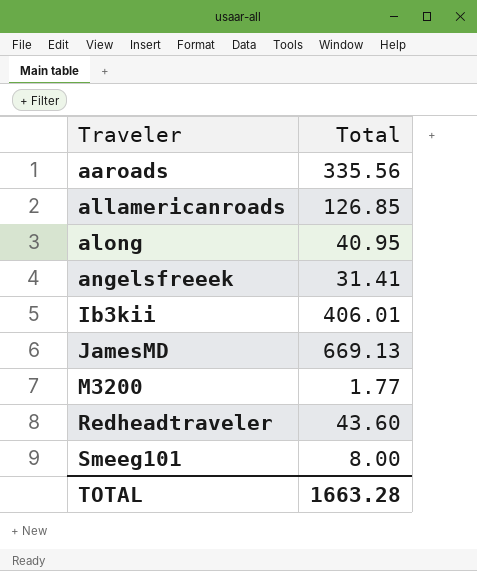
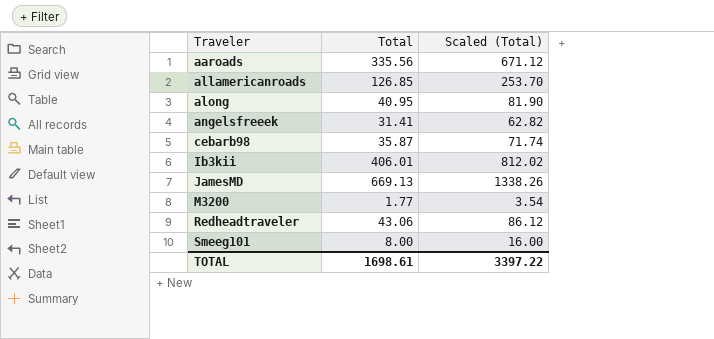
column Scaled (Total) | formula: none -> [Total] * 2
row cebarb98: none -> 35.87 | 71.74
Redheadtraveler | Total: 43.60 -> 43.06
TOTAL | Total: 1663.28 -> 1698.61

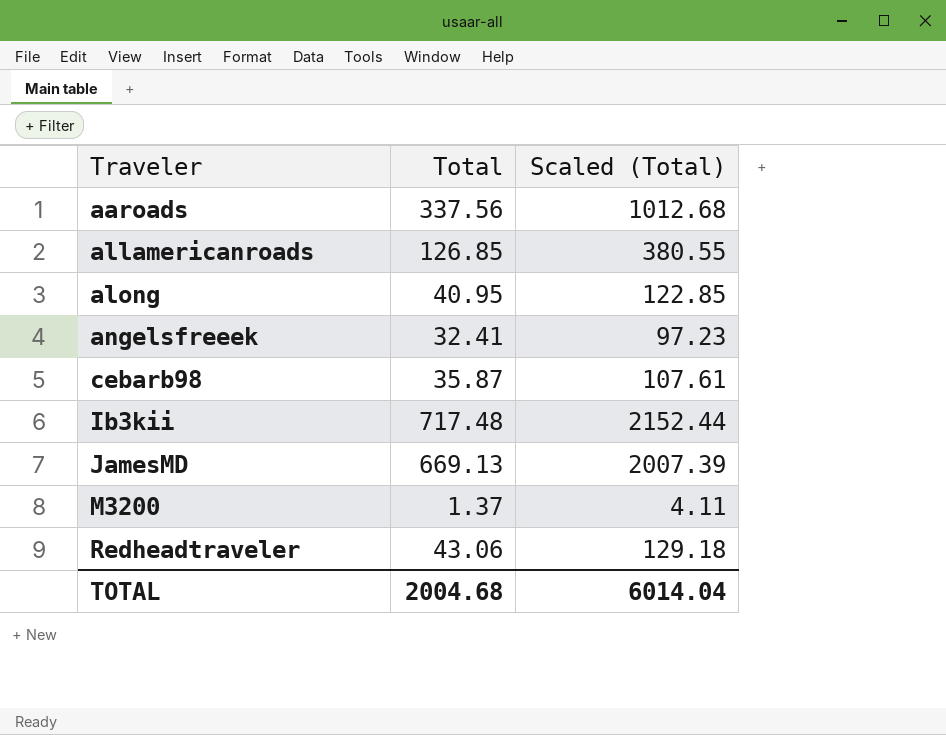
column Scaled (Total) | formula: [Total] * 2 -> [Total] * 3
row Smeeg101: 8.00 | 16.00 -> none
aaroads | Total: 335.56 -> 337.56
angelsfreeek | Total: 31.41 -> 32.41
Ib3kii | Total: 406.01 -> 717.48
M3200 | Total: 1.77 -> 1.37
TOTAL | Total: 1698.61 -> 2004.68
TOTAL | Scaled (Total): 3397.22 -> 6014.04

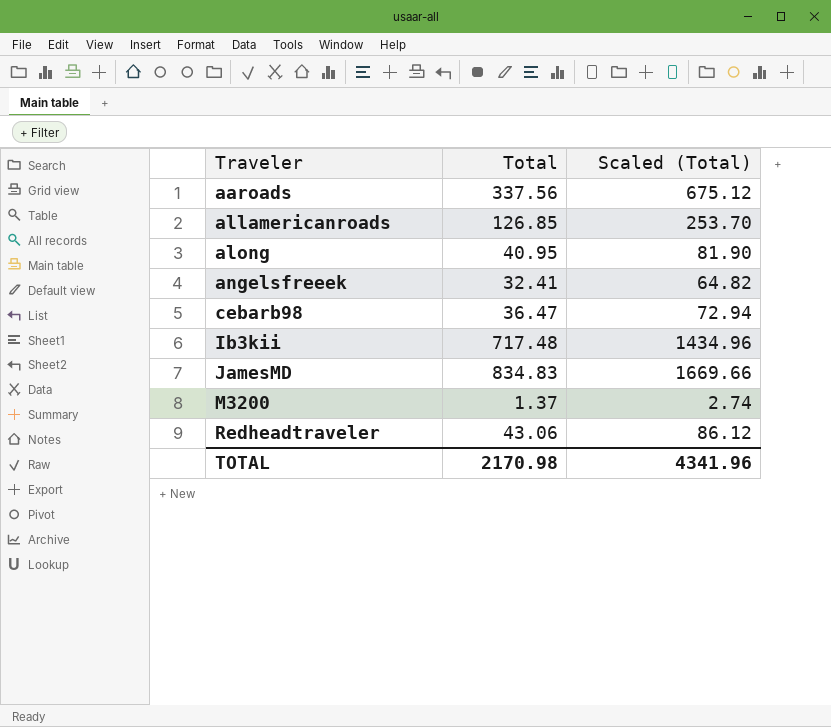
column Scaled (Total) | formula: [Total] * 3 -> [Total] * 2
cebarb98 | Total: 35.87 -> 36.47
JamesMD | Total: 669.13 -> 834.83
TOTAL | Total: 2004.68 -> 2170.98
TOTAL | Scaled (Total): 6014.04 -> 4341.96

